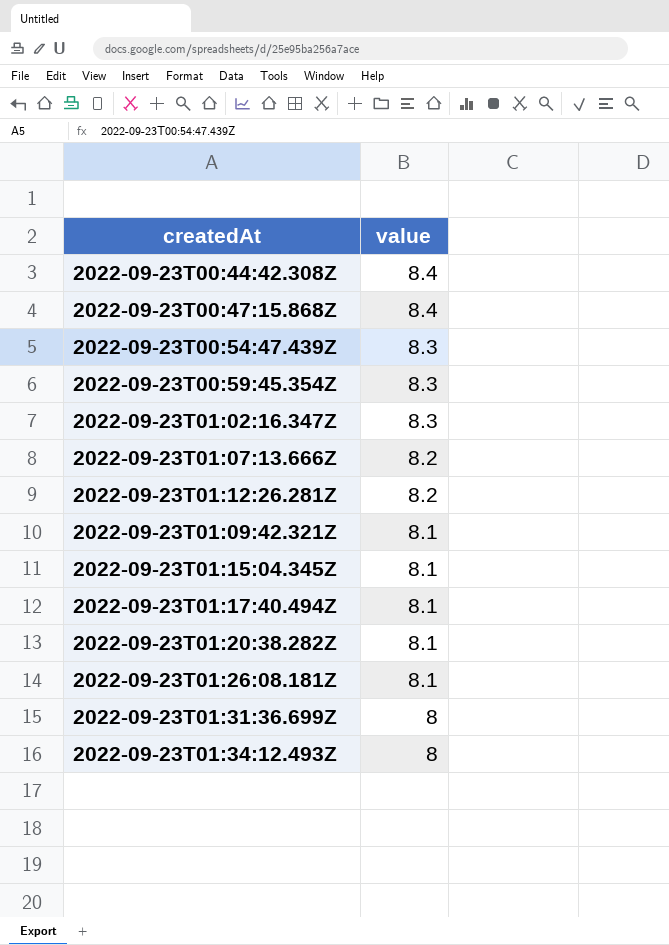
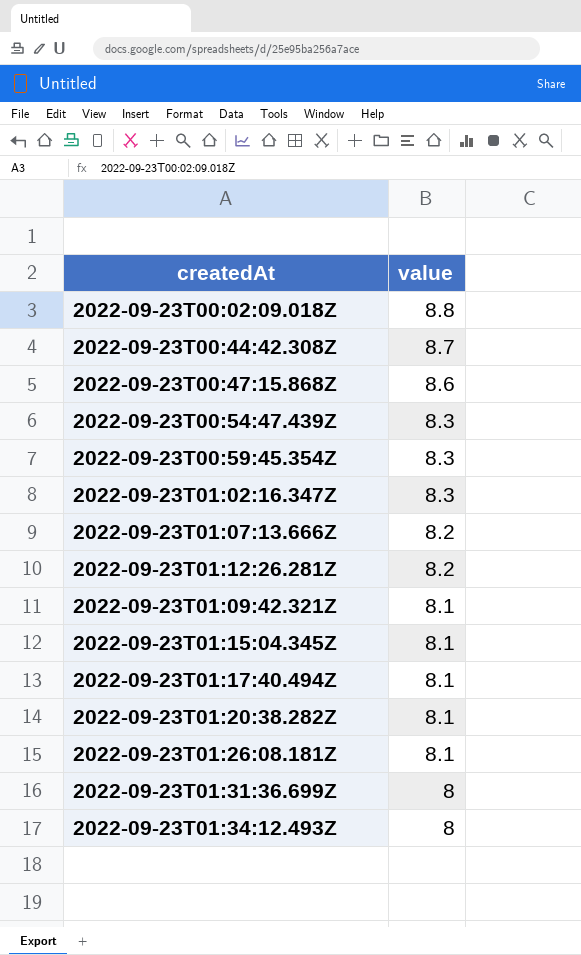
row 2022-09-23T00:02:09.018Z: none -> 8.8
2022-09-23T00:44:42.308Z | value: 8.4 -> 8.7
2022-09-23T00:47:15.868Z | value: 8.4 -> 8.6

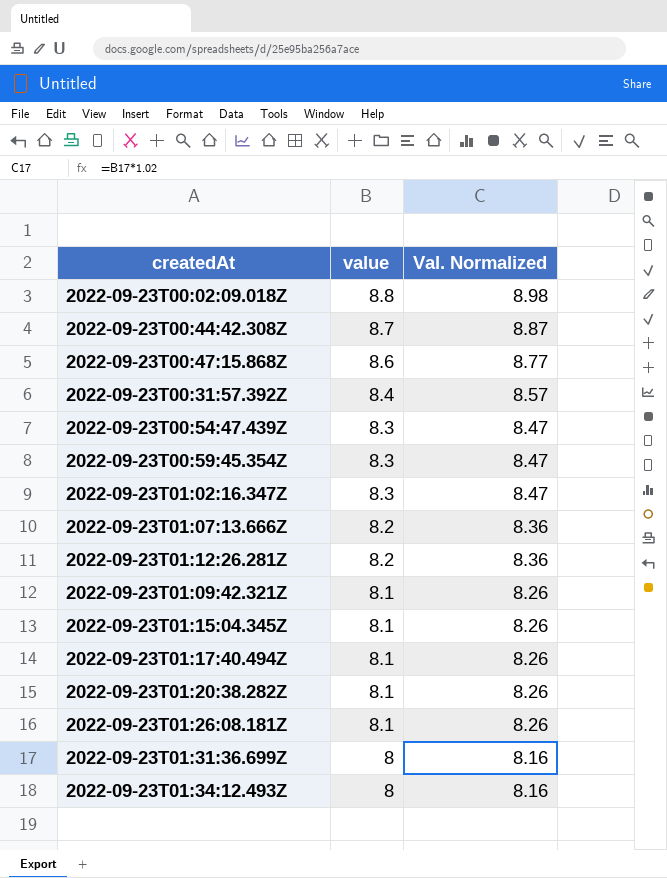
column Val. Normalized | formula: none -> [value] * 1.02
row 2022-09-23T00:31:57.392Z: none -> 8.4 | 8.57

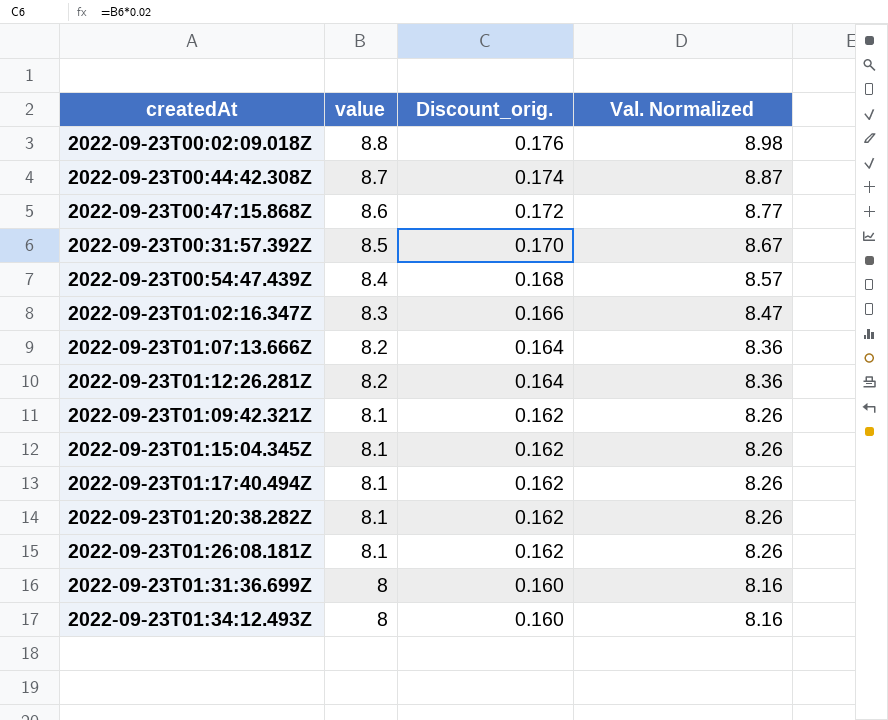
column Discount_orig. | formula: none -> [value] * 0.02
row 2022-09-23T00:59:45.354Z: 8.3 | 8.47 -> none
2022-09-23T00:31:57.392Z | value: 8.4 -> 8.5
2022-09-23T00:31:57.392Z | Val. Normalized: 8.57 -> 8.67
2022-09-23T00:54:47.439Z | value: 8.3 -> 8.4
2022-09-23T00:54:47.439Z | Val. Normalized: 8.47 -> 8.57

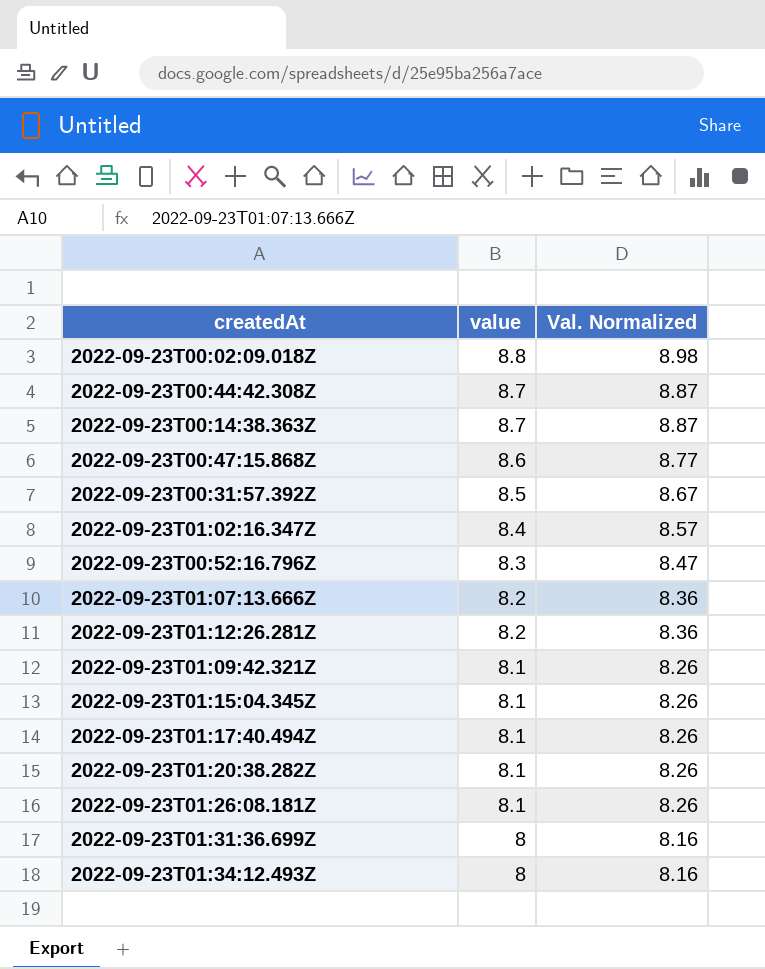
column Discount_orig. | formula: [value] * 0.02 -> none
row 2022-09-23T00:54:47.439Z: 8.4 | 0.168 | 8.57 -> none
row 2022-09-23T00:14:38.363Z: none -> 8.7 | 8.87
2022-09-23T01:02:16.347Z | value: 8.3 -> 8.4
2022-09-23T01:02:16.347Z | Val. Normalized: 8.47 -> 8.57
row 2022-09-23T00:52:16.796Z: none -> 8.3 | 8.47

